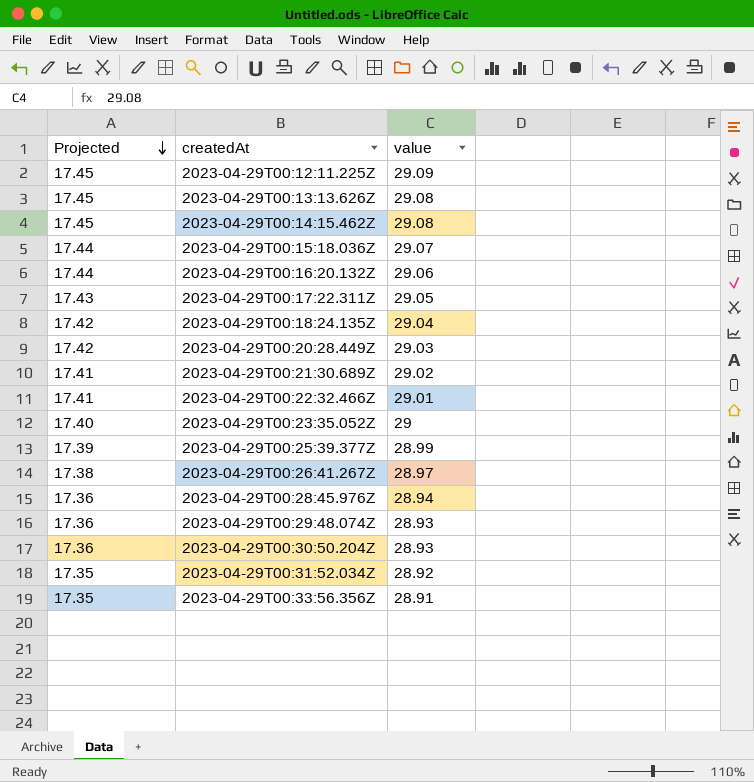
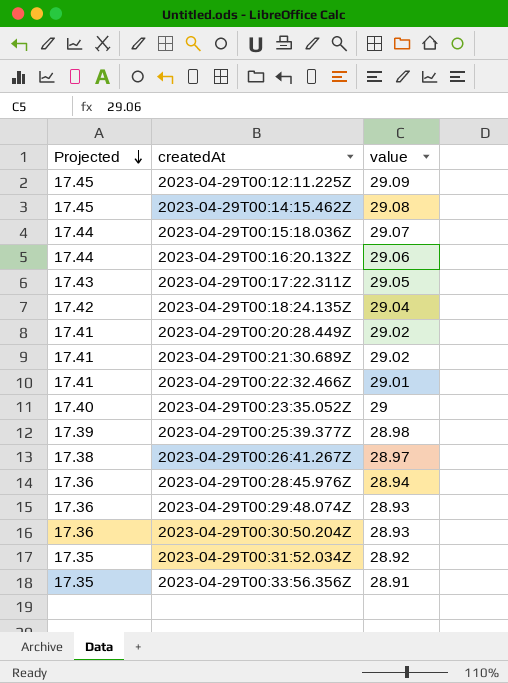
row 2023-04-29T00:13:13.626Z: 17.45 | 29.08 -> none
2023-04-29T00:20:28.449Z | Projected: 17.42 -> 17.41
2023-04-29T00:20:28.449Z | value: 29.03 -> 29.02
2023-04-29T00:25:39.377Z | value: 28.99 -> 28.98

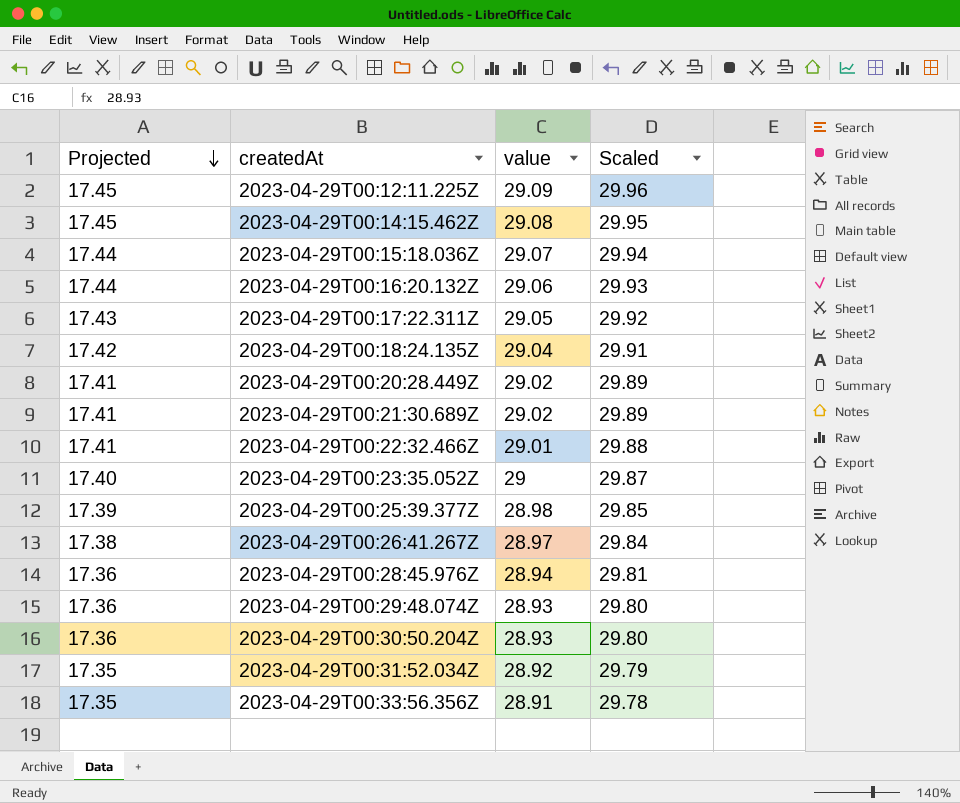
column Scaled | formula: none -> [value] * 1.03

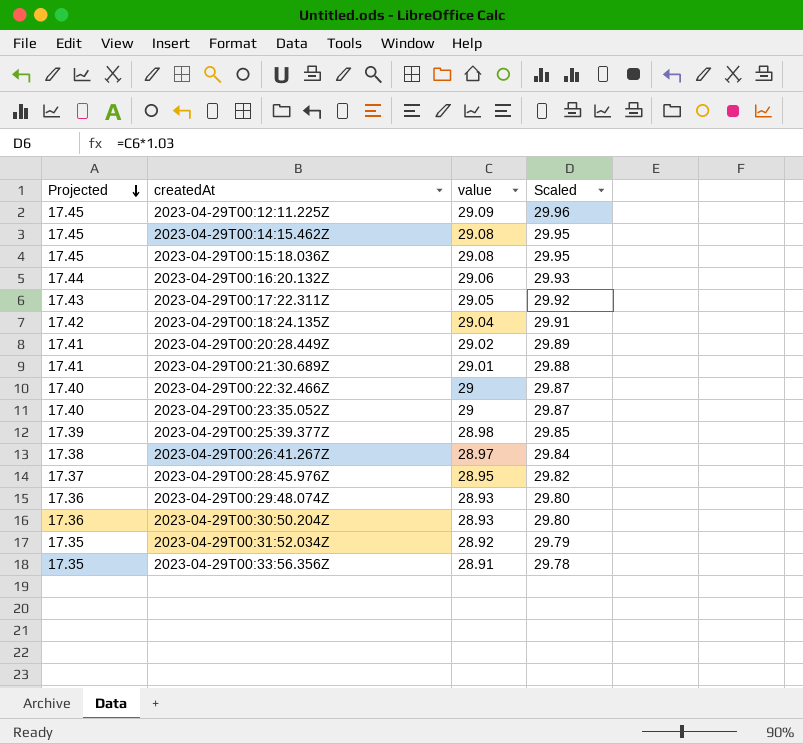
2023-04-29T00:15:18.036Z | Projected: 17.44 -> 17.45
2023-04-29T00:15:18.036Z | value: 29.07 -> 29.08
2023-04-29T00:15:18.036Z | Scaled: 29.94 -> 29.95
2023-04-29T00:21:30.689Z | value: 29.02 -> 29.01
2023-04-29T00:21:30.689Z | Scaled: 29.89 -> 29.88
2023-04-29T00:22:32.466Z | Projected: 17.41 -> 17.40
2023-04-29T00:22:32.466Z | value: 29.01 -> 29
2023-04-29T00:22:32.466Z | Scaled: 29.88 -> 29.87
2023-04-29T00:28:45.976Z | Projected: 17.36 -> 17.37
2023-04-29T00:28:45.976Z | value: 28.94 -> 28.95
2023-04-29T00:28:45.976Z | Scaled: 29.81 -> 29.82

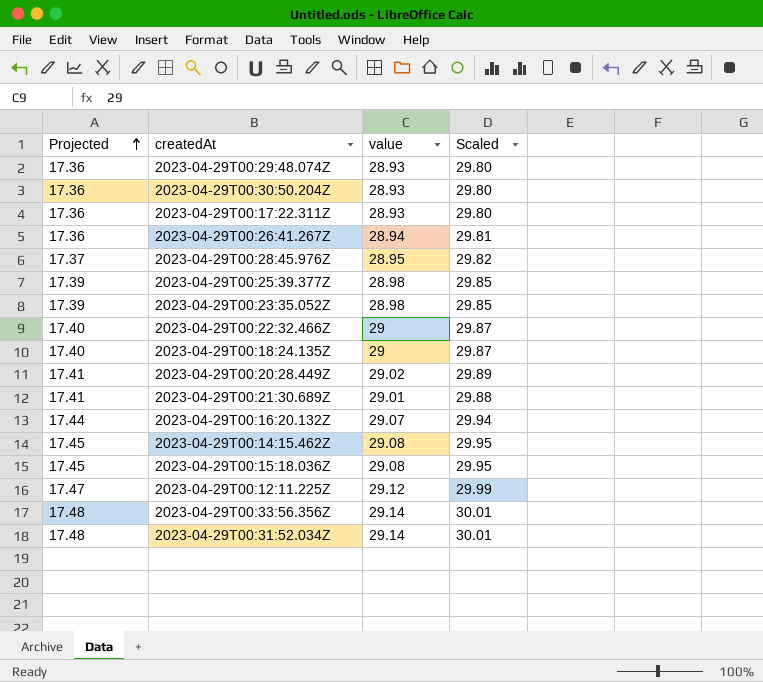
row order: Projected descending -> Projected ascending
2023-04-29T00:17:22.311Z | Projected: 17.43 -> 17.36
2023-04-29T00:17:22.311Z | value: 29.05 -> 28.93
2023-04-29T00:17:22.311Z | Scaled: 29.92 -> 29.80
2023-04-29T00:26:41.267Z | Projected: 17.38 -> 17.36
2023-04-29T00:26:41.267Z | value: 28.97 -> 28.94
2023-04-29T00:26:41.267Z | Scaled: 29.84 -> 29.81
2023-04-29T00:23:35.052Z | Projected: 17.40 -> 17.39
2023-04-29T00:23:35.052Z | value: 29 -> 28.98
2023-04-29T00:23:35.052Z | Scaled: 29.87 -> 29.85
2023-04-29T00:18:24.135Z | Projected: 17.42 -> 17.40
2023-04-29T00:18:24.135Z | value: 29.04 -> 29
2023-04-29T00:18:24.135Z | Scaled: 29.91 -> 29.87
2023-04-29T00:16:20.132Z | value: 29.06 -> 29.07
2023-04-29T00:16:20.132Z | Scaled: 29.93 -> 29.94
2023-04-29T00:12:11.225Z | Projected: 17.45 -> 17.47
2023-04-29T00:12:11.225Z | value: 29.09 -> 29.12
2023-04-29T00:12:11.225Z | Scaled: 29.96 -> 29.99
2023-04-29T00:33:56.356Z | Projected: 17.35 -> 17.48
2023-04-29T00:33:56.356Z | value: 28.91 -> 29.14
2023-04-29T00:33:56.356Z | Scaled: 29.78 -> 30.01
2023-04-29T00:31:52.034Z | Projected: 17.35 -> 17.48
2023-04-29T00:31:52.034Z | value: 28.92 -> 29.14
2023-04-29T00:31:52.034Z | Scaled: 29.79 -> 30.01

